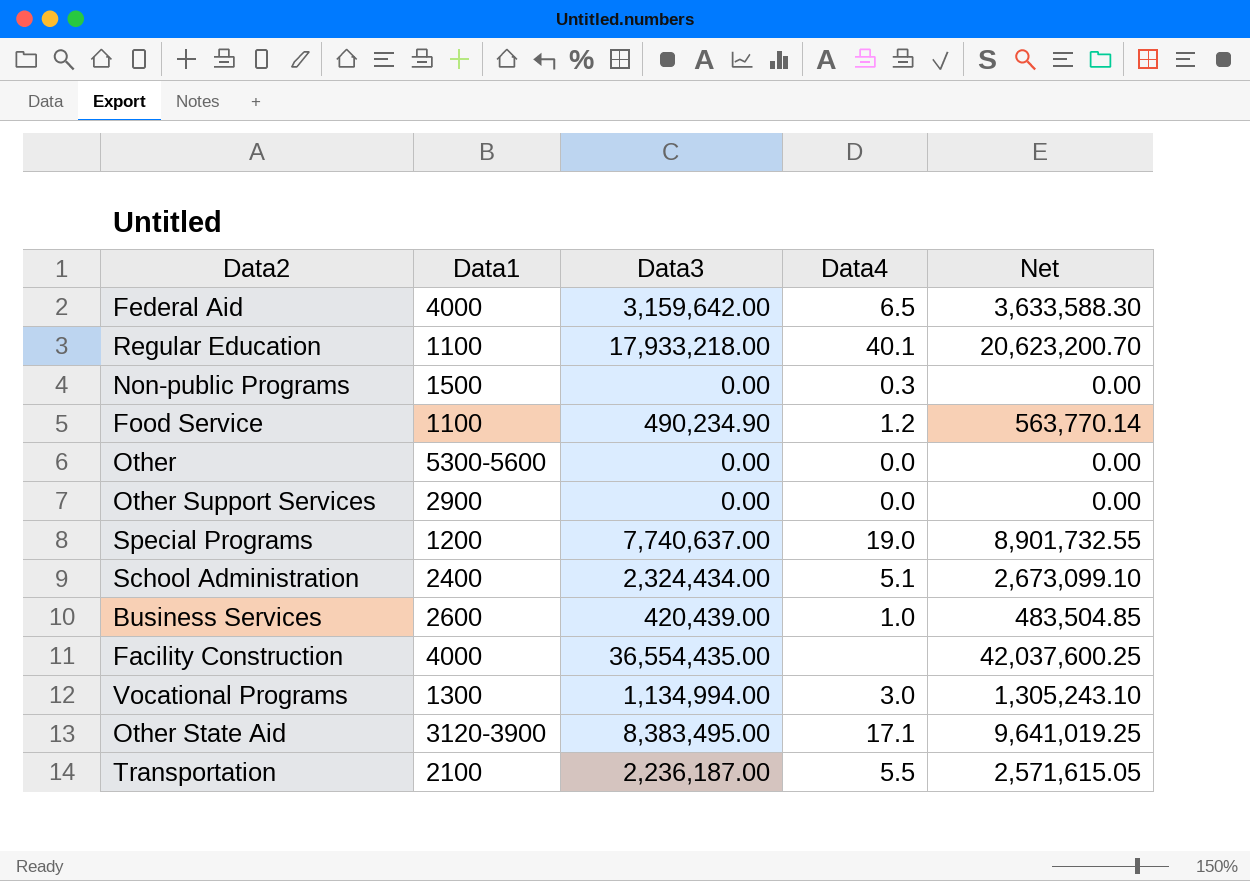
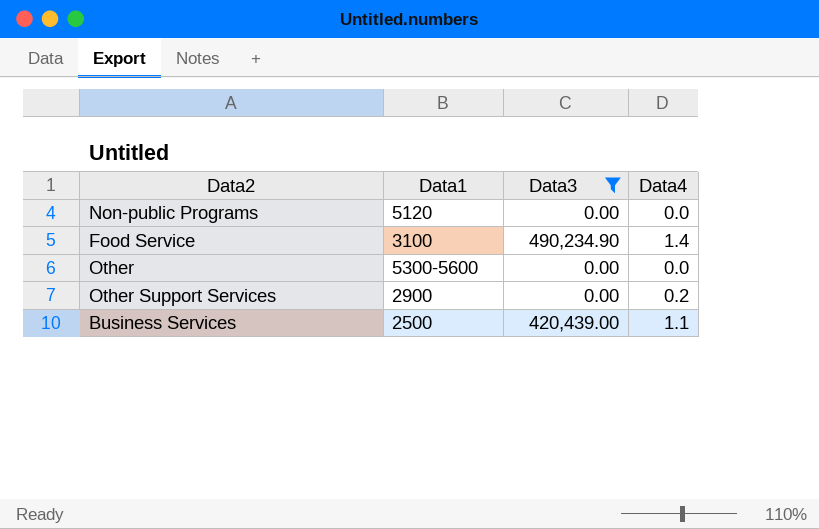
filter: none -> Data3 <= 490,234.90
column Net | formula: [Data3] * 1.15 -> none
Non-public Programs | Data1: 1500 -> 5120
Non-public Programs | Data4: 0.3 -> 0.0
Food Service | Data1: 1100 -> 3100
Food Service | Data4: 1.2 -> 1.4
Other Support Services | Data4: 0.0 -> 0.2
Business Services | Data1: 2600 -> 2500
Business Services | Data4: 1.0 -> 1.1

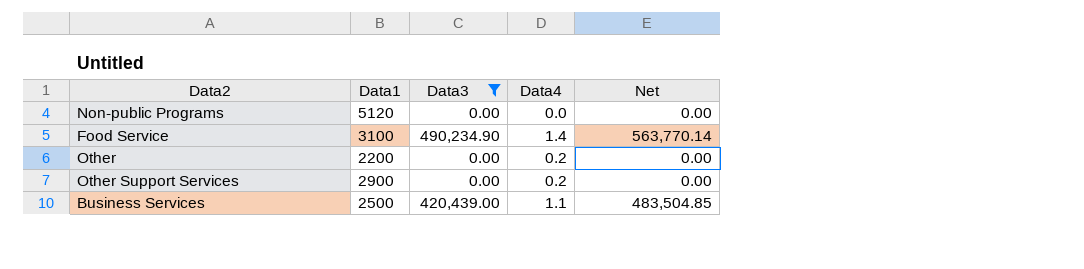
column Net | formula: none -> [Data3] * 1.15
Other | Data1: 5300-5600 -> 2200
Other | Data4: 0.0 -> 0.2

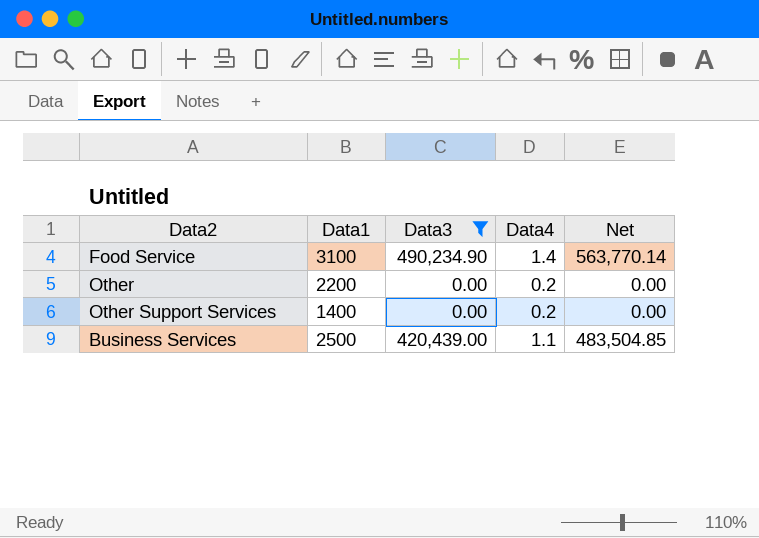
row Non-public Programs: 5120 | 0.00 | 0.0 | 0.00 -> none
Other Support Services | Data1: 2900 -> 1400

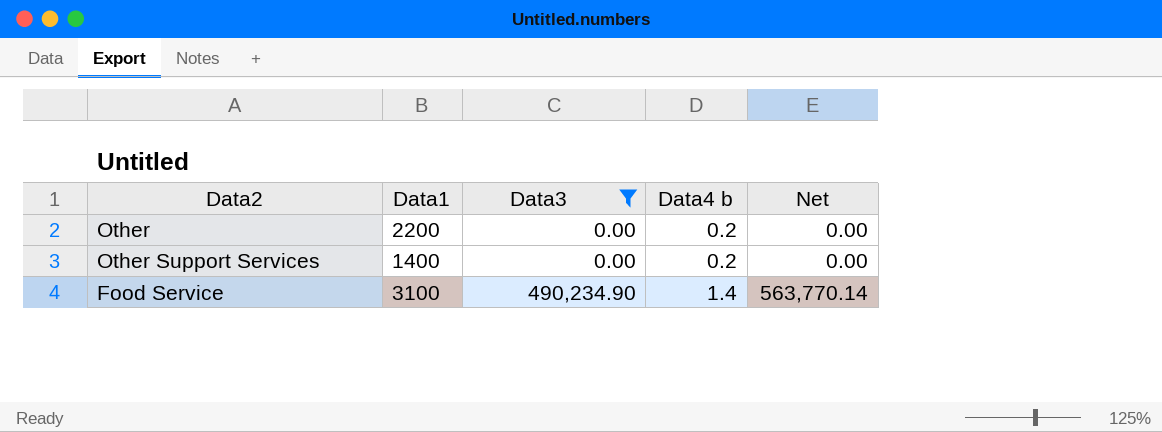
row order: none -> Data3 ascending
column name: Data4 -> Data4 b
row Business Services: 2500 | 420,439.00 | 1.1 | 483,504.85 -> none

